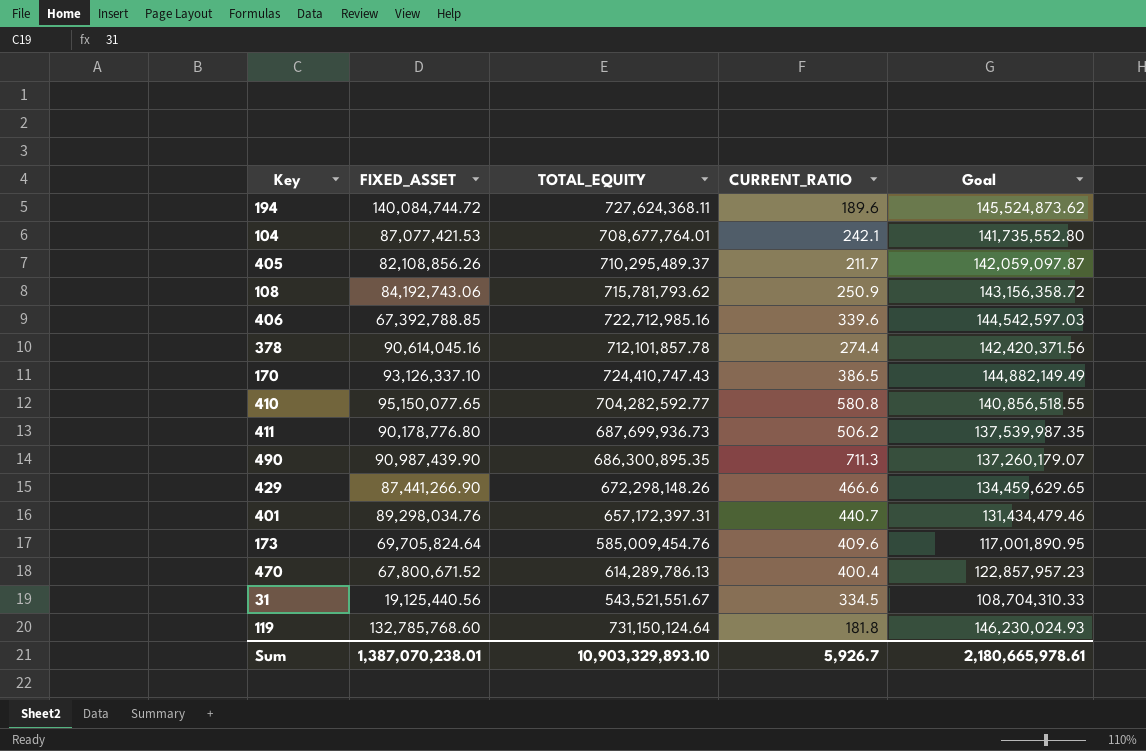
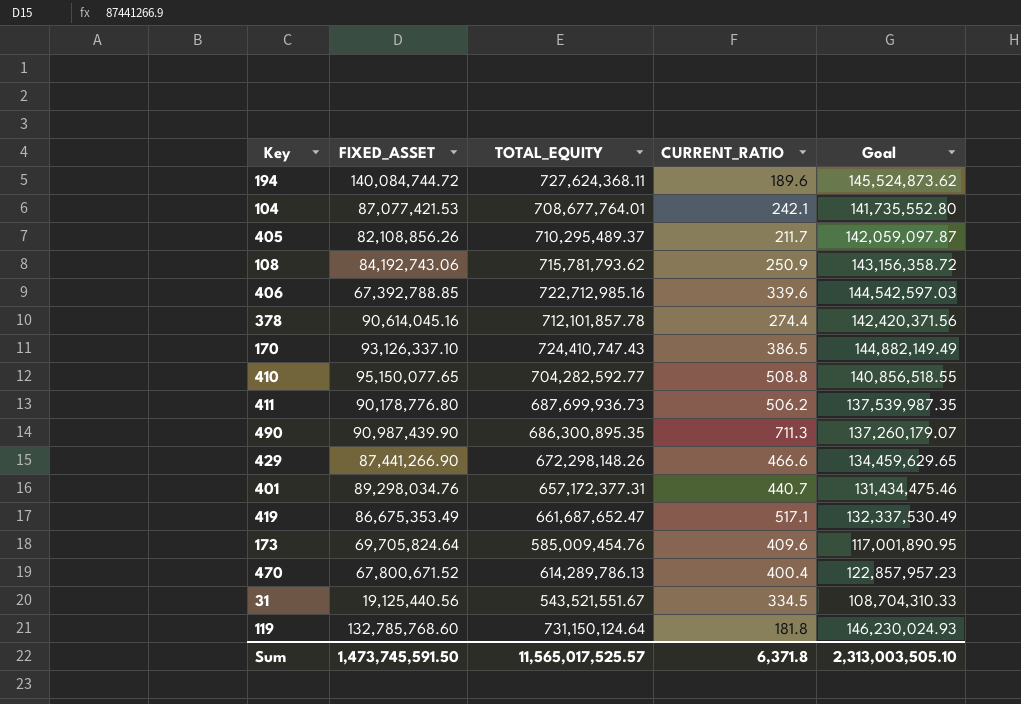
410 | CURRENT_RATIO: 580.8 -> 508.8
401 | TOTAL_EQUITY: 657,172,397.31 -> 657,172,377.31
401 | Goal: 131,434,479.46 -> 131,434,475.46
row 419: none -> 86,675,353.49 | 661,687,652.47 | 517.1 | 132,337,530.49
Sum | FIXED_ASSET: 1,387,070,238.01 -> 1,473,745,591.50
Sum | TOTAL_EQUITY: 10,903,329,893.10 -> 11,565,017,525.57
Sum | CURRENT_RATIO: 5,926.7 -> 6,371.8
Sum | Goal: 2,180,665,978.61 -> 2,313,003,505.10

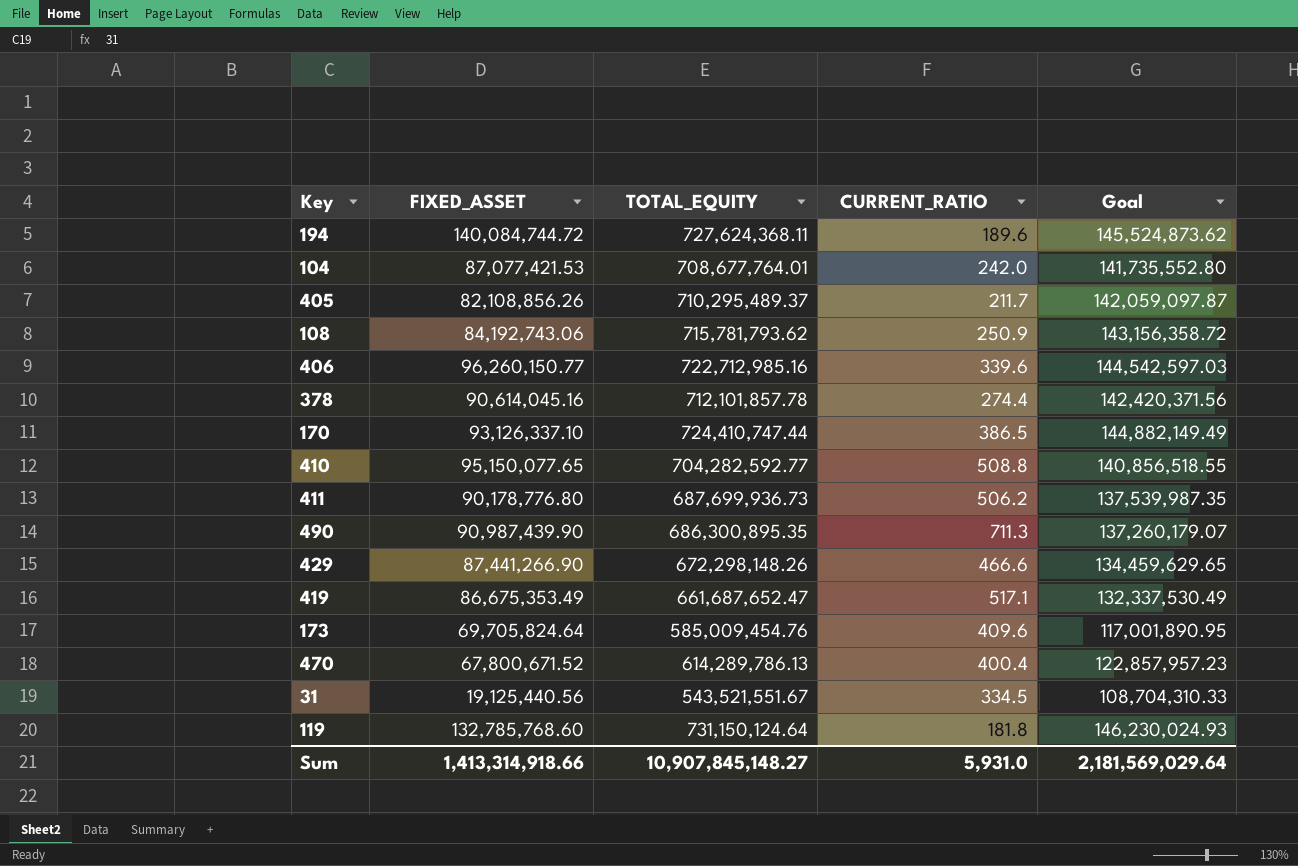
row 401: 89,298,034.76 | 657,172,377.31 | 440.7 | 131,434,475.46 -> none
104 | CURRENT_RATIO: 242.1 -> 242.0
406 | FIXED_ASSET: 67,392,788.85 -> 96,260,150.77
170 | TOTAL_EQUITY: 724,410,747.43 -> 724,410,747.44
Sum | FIXED_ASSET: 1,473,745,591.50 -> 1,413,314,918.66
Sum | TOTAL_EQUITY: 11,565,017,525.57 -> 10,907,845,148.27
Sum | CURRENT_RATIO: 6,371.8 -> 5,931.0
Sum | Goal: 2,313,003,505.10 -> 2,181,569,029.64

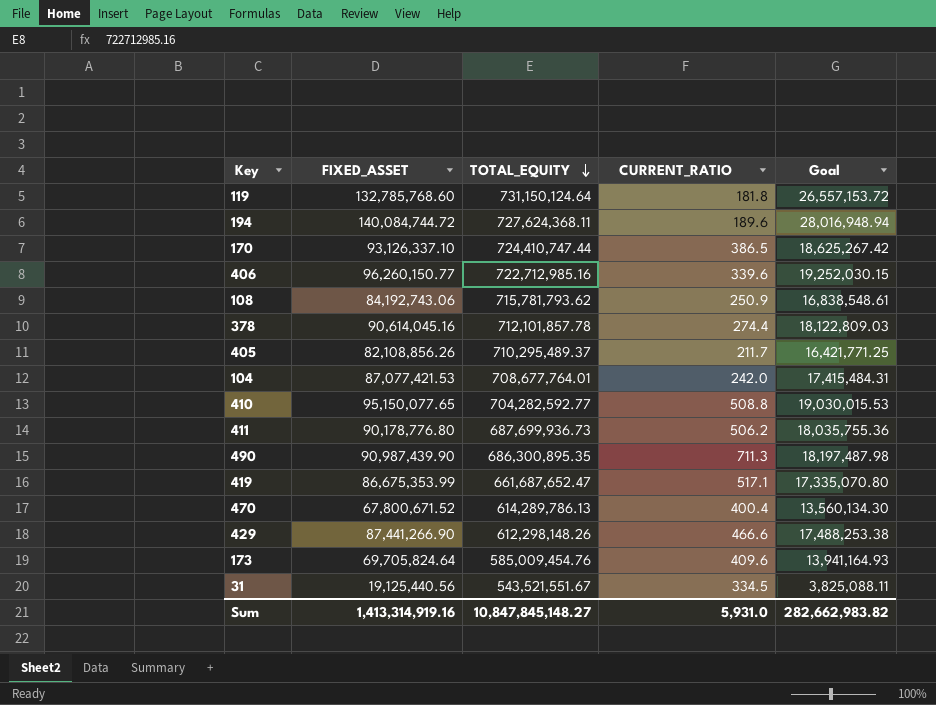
row order: none -> TOTAL_EQUITY descending
column Goal | formula: [TOTAL_EQUITY] * 0.2 -> [FIXED_ASSET] * 0.2
419 | FIXED_ASSET: 86,675,353.49 -> 86,675,353.99
429 | TOTAL_EQUITY: 672,298,148.26 -> 612,298,148.26
Sum | FIXED_ASSET: 1,413,314,918.66 -> 1,413,314,919.16
Sum | TOTAL_EQUITY: 10,907,845,148.27 -> 10,847,845,148.27
Sum | Goal: 2,181,569,029.64 -> 282,662,983.82

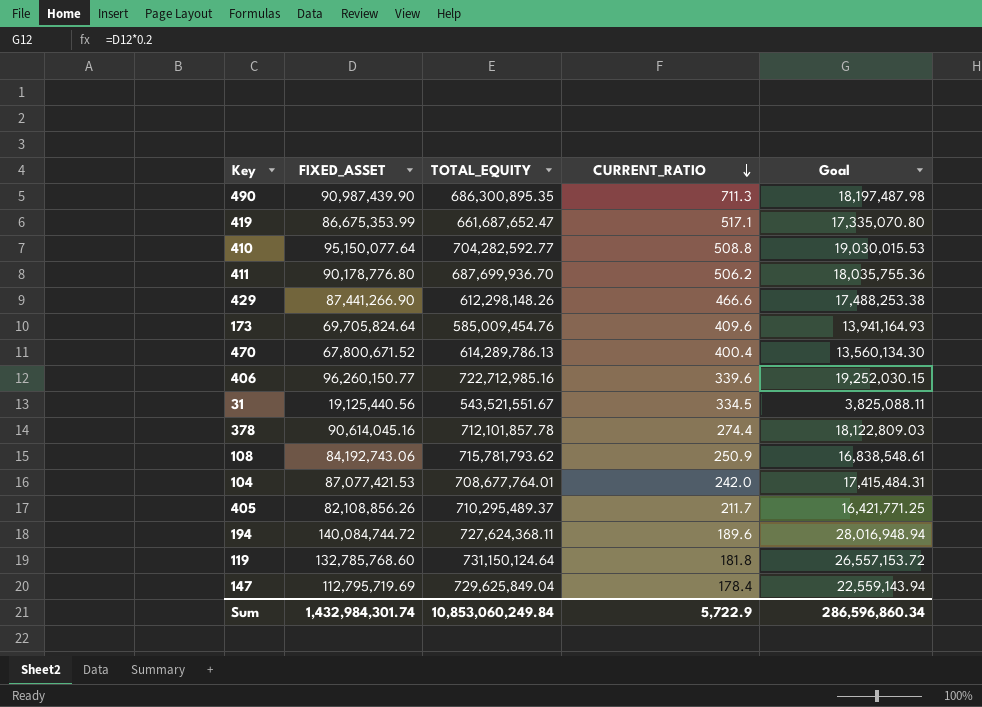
row order: TOTAL_EQUITY descending -> CURRENT_RATIO descending
row 170: 93,126,337.10 | 724,410,747.44 | 386.5 | 18,625,267.42 -> none
410 | FIXED_ASSET: 95,150,077.65 -> 95,150,077.64
411 | TOTAL_EQUITY: 687,699,936.73 -> 687,699,936.70
row 147: none -> 112,795,719.69 | 729,625,849.04 | 178.4 | 22,559,143.94
Sum | FIXED_ASSET: 1,413,314,919.16 -> 1,432,984,301.74
Sum | TOTAL_EQUITY: 10,847,845,148.27 -> 10,853,060,249.84
Sum | CURRENT_RATIO: 5,931.0 -> 5,722.9
Sum | Goal: 282,662,983.82 -> 286,596,860.34

